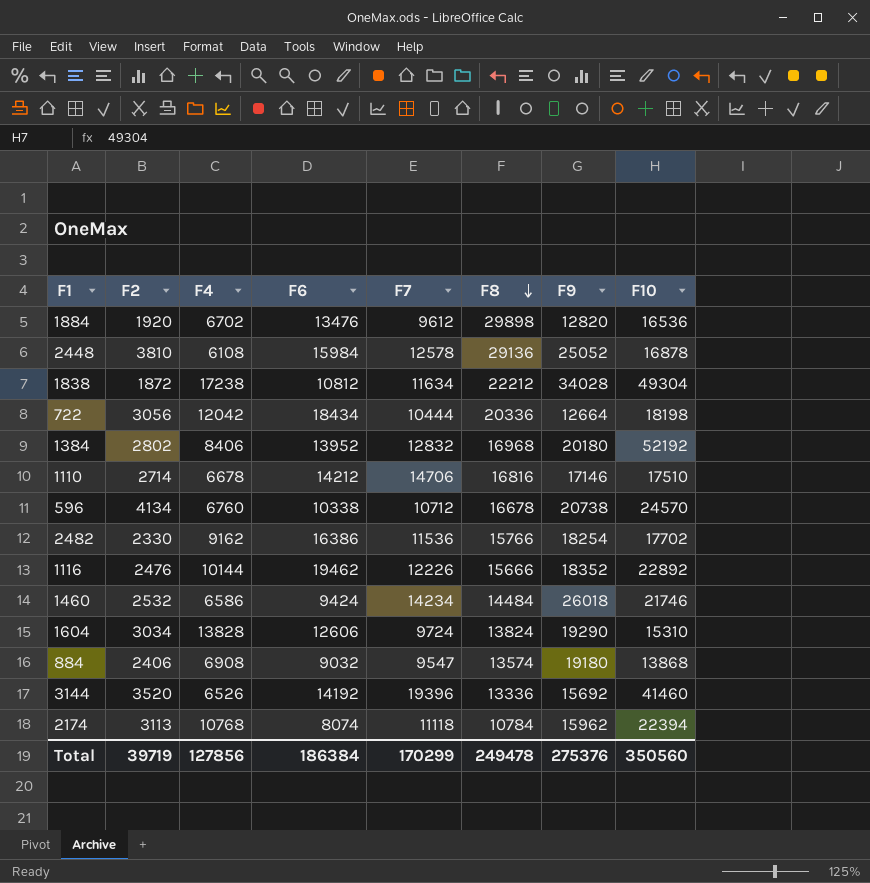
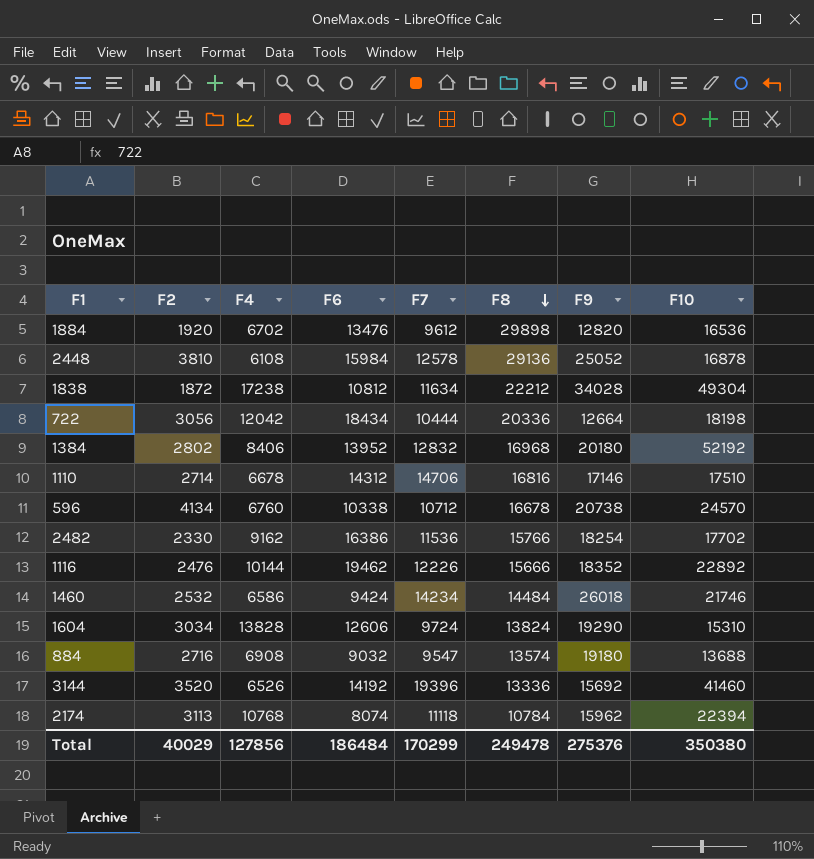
1110 | F6: 14212 -> 14312
884 | F2: 2406 -> 2716
884 | F10: 13868 -> 13688
Total | F2: 39719 -> 40029
Total | F6: 186384 -> 186484
Total | F10: 350560 -> 350380

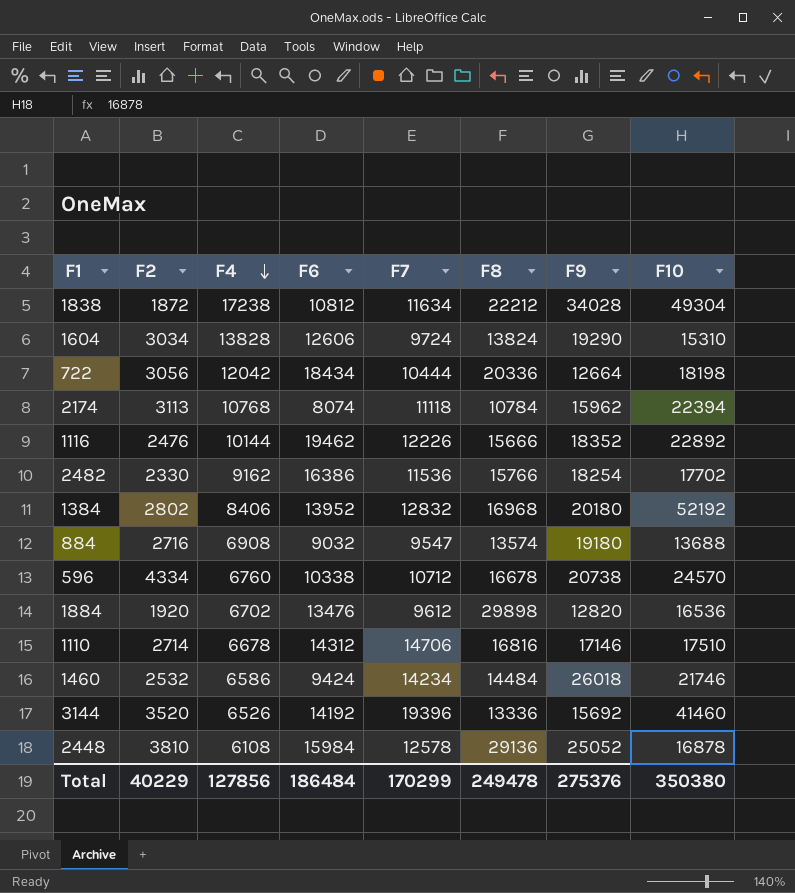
row order: F8 descending -> F4 descending
596 | F2: 4134 -> 4334
Total | F2: 40029 -> 40229

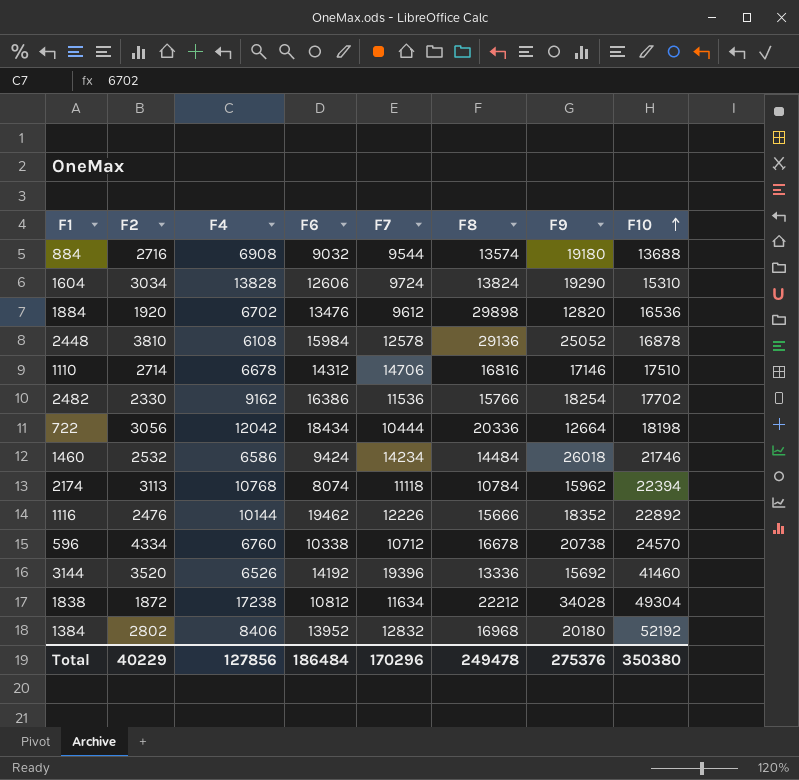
row order: F4 descending -> F10 ascending
884 | F7: 9547 -> 9544
Total | F7: 170299 -> 170296

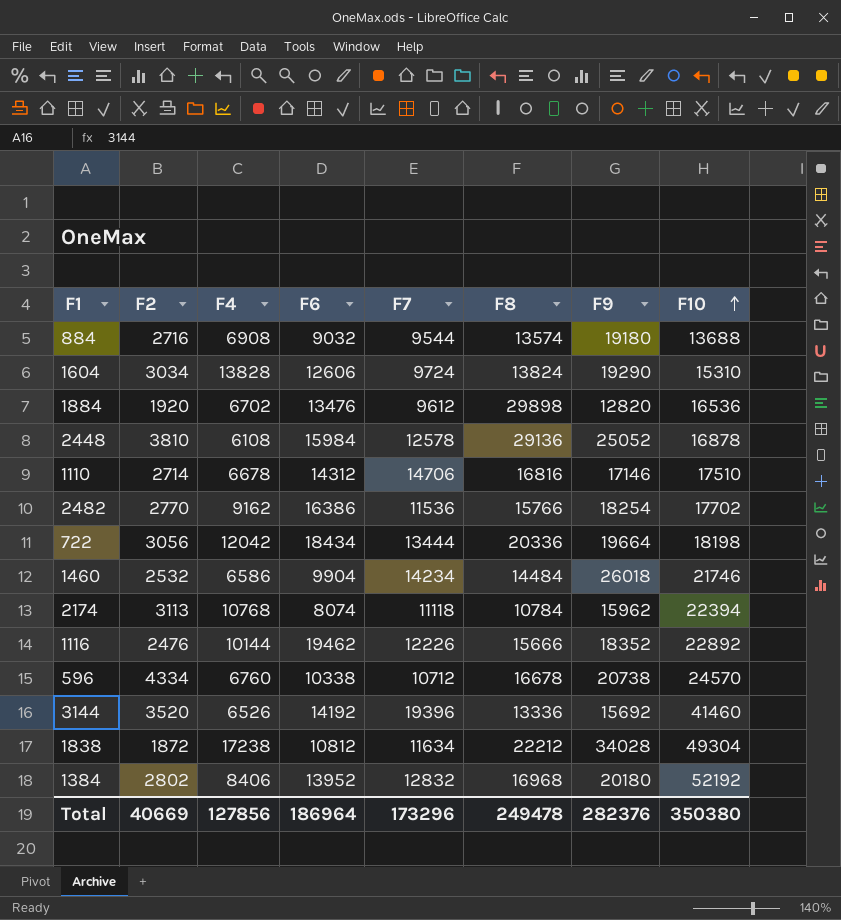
2482 | F2: 2330 -> 2770
722 | F7: 10444 -> 13444
722 | F9: 12664 -> 19664
1460 | F6: 9424 -> 9904
Total | F2: 40229 -> 40669
Total | F6: 186484 -> 186964
Total | F7: 170296 -> 173296
Total | F9: 275376 -> 282376

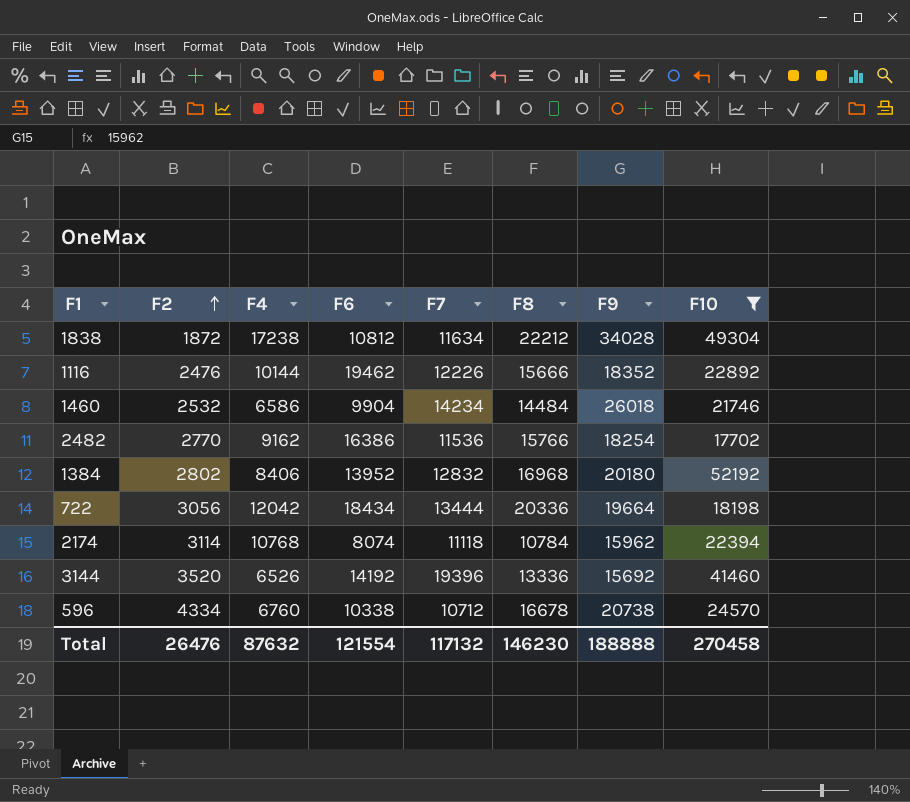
filter: none -> F10 >= 17702
row order: F10 ascending -> F2 ascending
2174 | F2: 3113 -> 3114
Total | F2: 40669 -> 26476
Total | F4: 127856 -> 87632
Total | F6: 186964 -> 121554
Total | F7: 173296 -> 117132
Total | F8: 249478 -> 146230
Total | F9: 282376 -> 188888
Total | F10: 350380 -> 270458

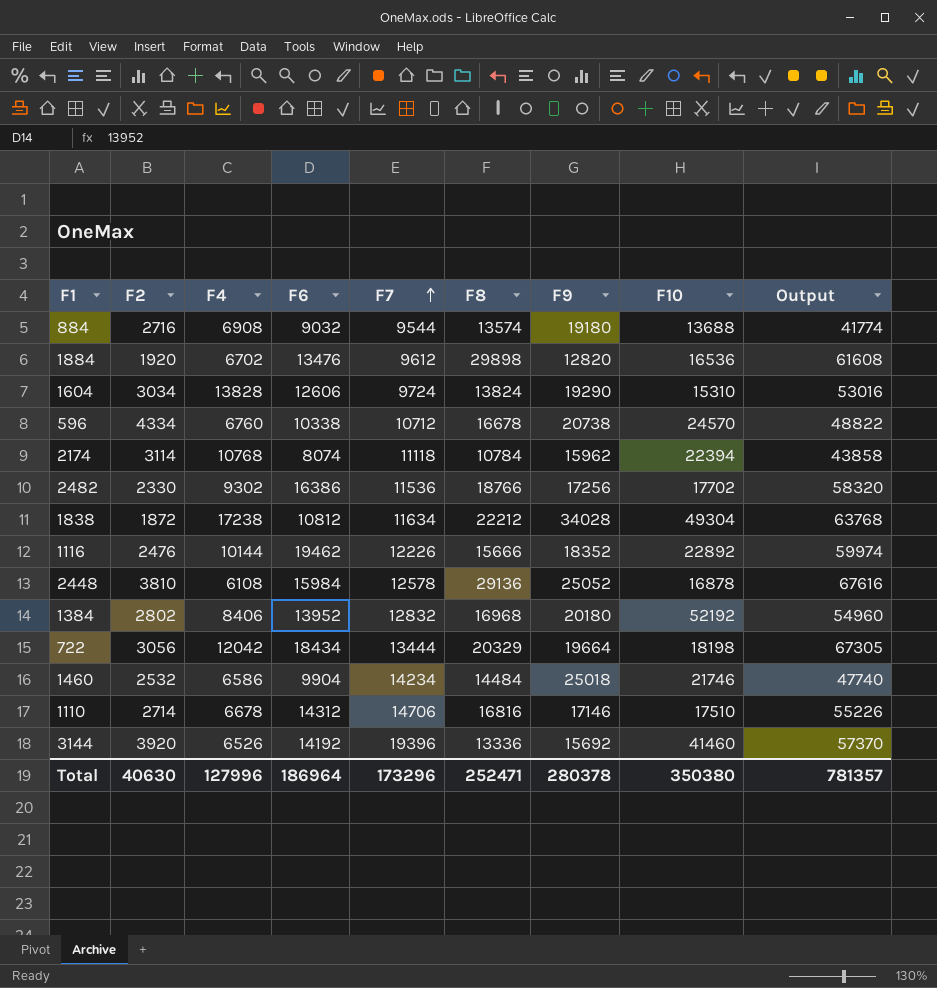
filter: F10 >= 17702 -> none
row order: F2 ascending -> F7 ascending
column Output | formula: none -> [F2] + [F4] + [F6] + [F7] + [F8]
2482 | F2: 2770 -> 2330
2482 | F4: 9162 -> 9302
2482 | F8: 15766 -> 18766
2482 | F9: 18254 -> 17256
722 | F8: 20336 -> 20329
1460 | F9: 26018 -> 25018
3144 | F2: 3520 -> 3920
Total | F2: 26476 -> 40630
Total | F4: 87632 -> 127996
Total | F6: 121554 -> 186964
Total | F7: 117132 -> 173296
Total | F8: 146230 -> 252471
Total | F9: 188888 -> 280378
Total | F10: 270458 -> 350380

